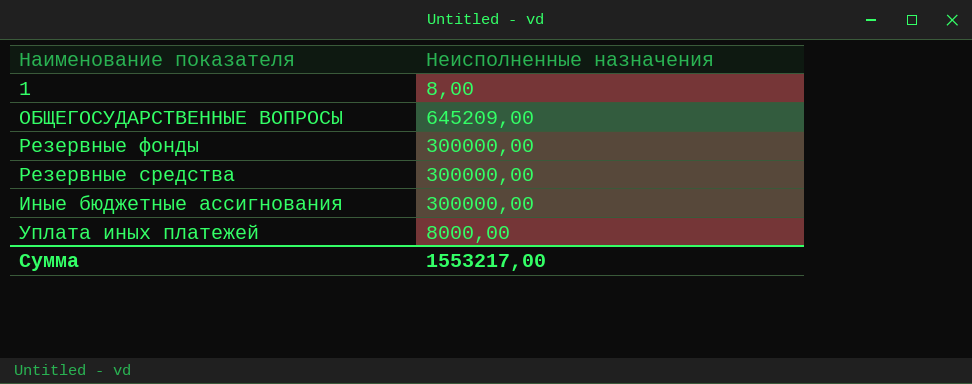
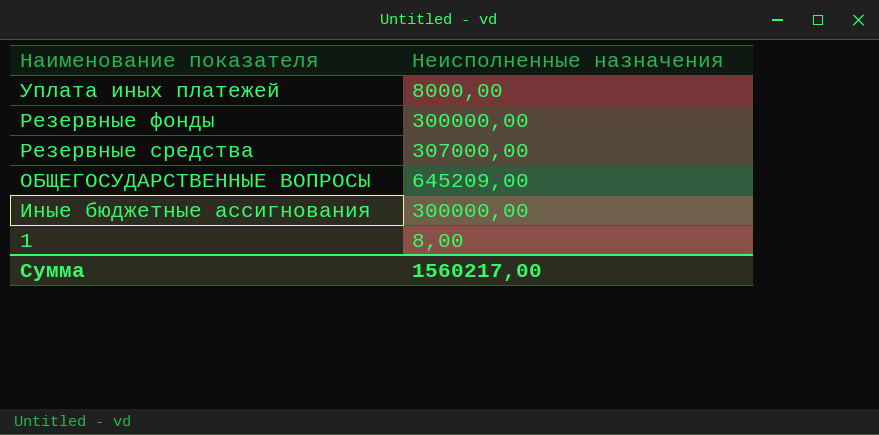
row order: none -> Наименование показателя descending
Резервные средства | Неисполненные назначения: 300000,00 -> 307000,00
Сумма | Неисполненные назначения: 1553217,00 -> 1560217,00

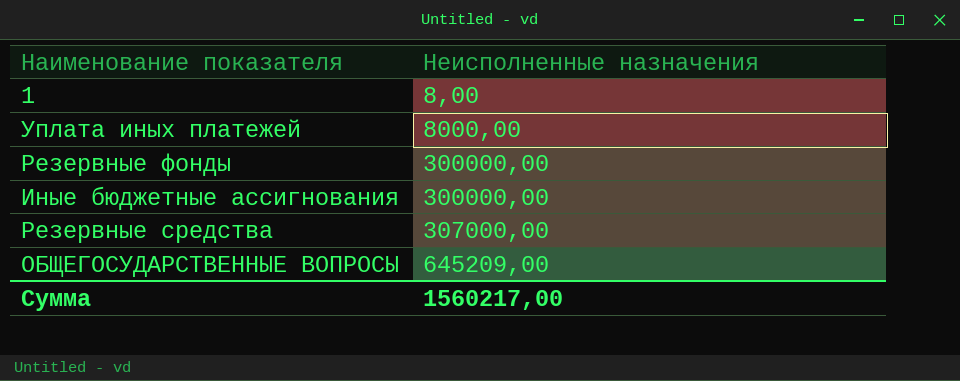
row order: Наименование показателя descending -> Неисполненные назначения ascending

